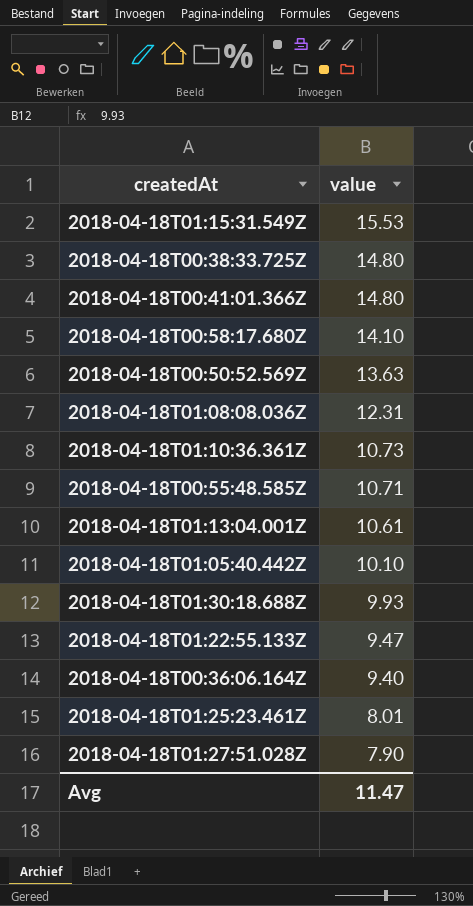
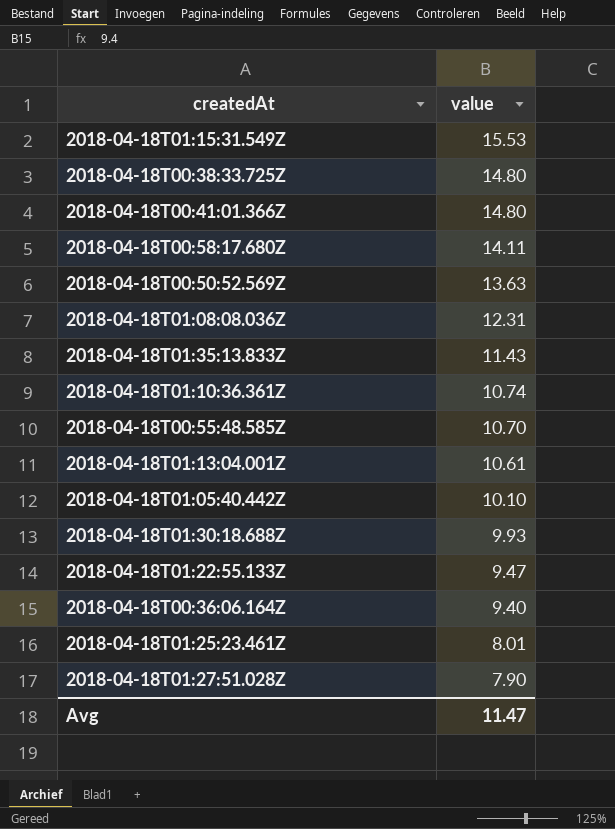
2018-04-18T00:58:17.680Z | value: 14.10 -> 14.11
row 2018-04-18T01:35:13.833Z: none -> 11.43
2018-04-18T01:10:36.361Z | value: 10.73 -> 10.74
2018-04-18T00:55:48.585Z | value: 10.71 -> 10.70

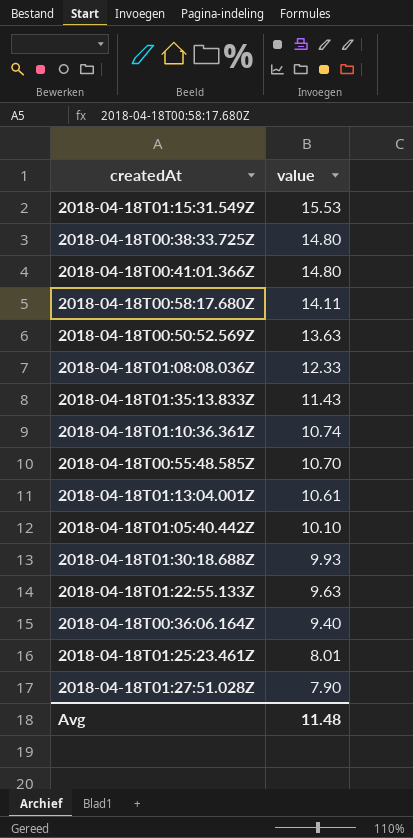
2018-04-18T01:08:08.036Z | value: 12.31 -> 12.33
2018-04-18T01:22:55.133Z | value: 9.47 -> 9.63
Avg | value: 11.47 -> 11.48

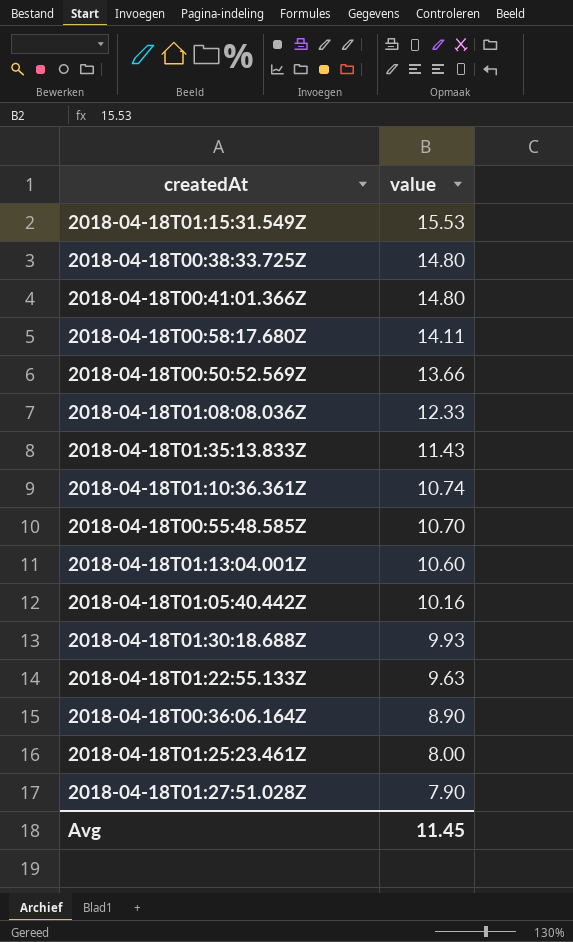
2018-04-18T00:50:52.569Z | value: 13.63 -> 13.66
2018-04-18T01:13:04.001Z | value: 10.61 -> 10.60
2018-04-18T01:05:40.442Z | value: 10.10 -> 10.16
2018-04-18T00:36:06.164Z | value: 9.40 -> 8.90
2018-04-18T01:25:23.461Z | value: 8.01 -> 8.00
Avg | value: 11.48 -> 11.45

